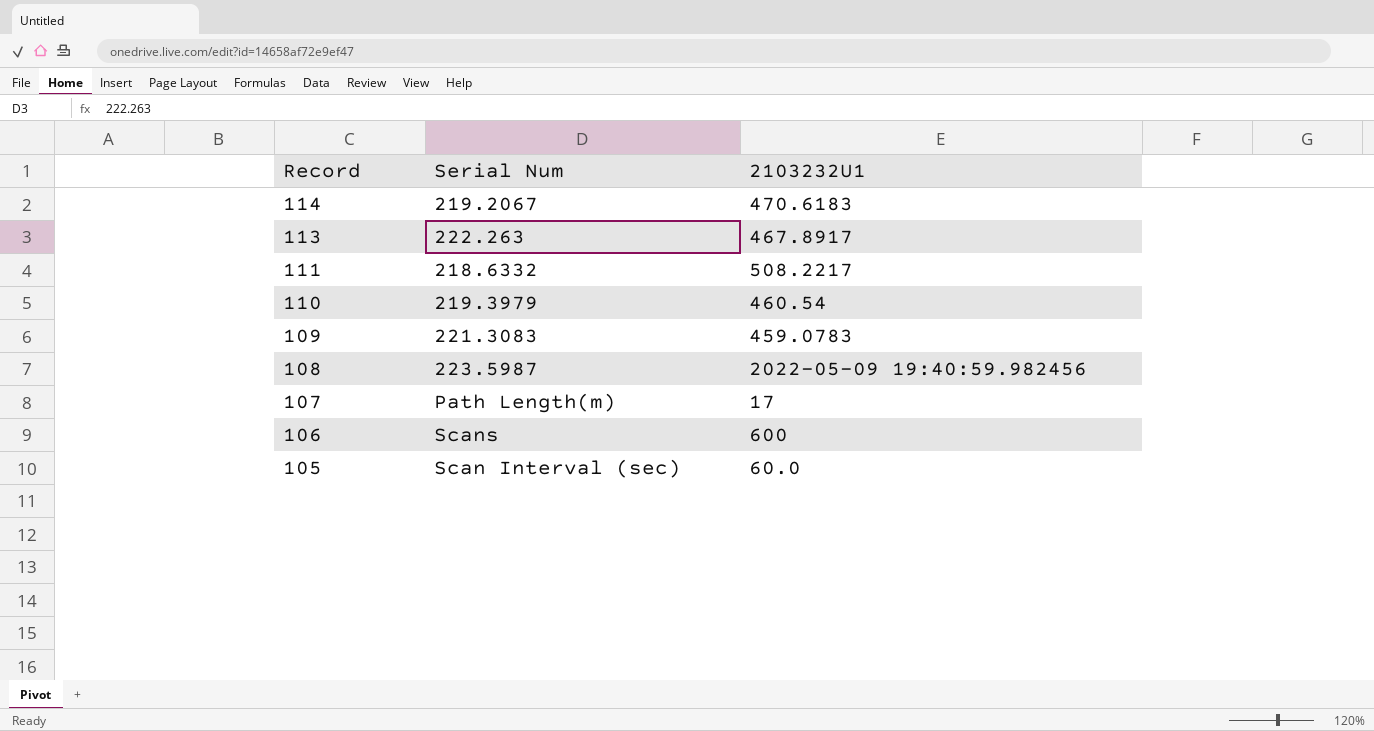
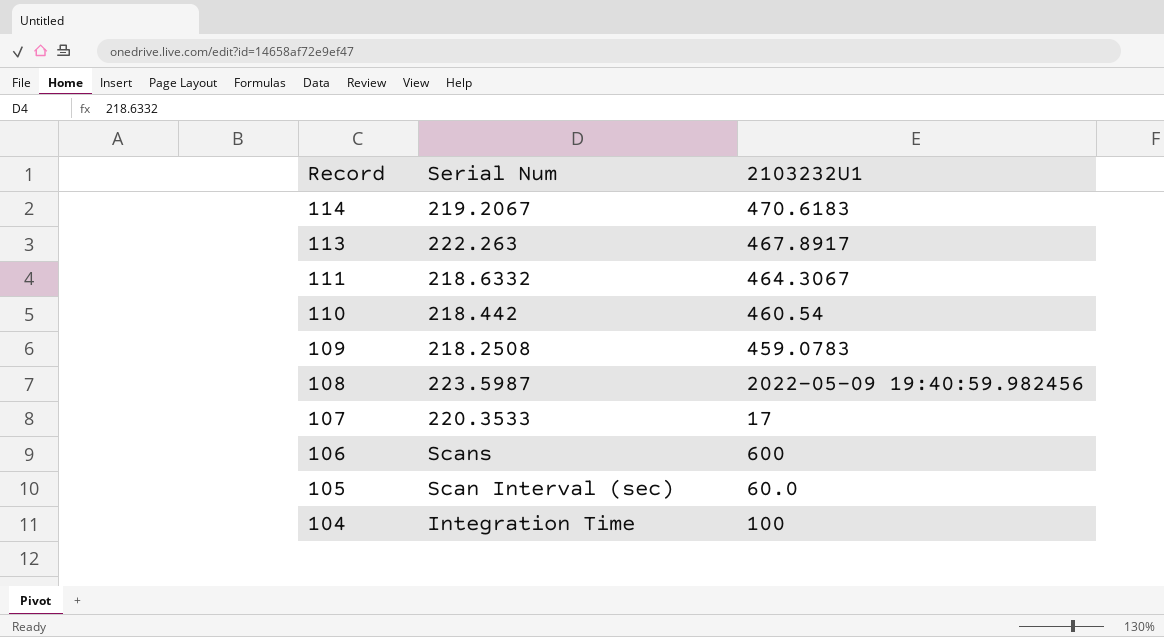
111 | 2103232U1: 508.2217 -> 464.3067
110 | Serial Num: 219.3979 -> 218.442
109 | Serial Num: 221.3083 -> 218.2508
107 | Serial Num: Path Length(m) -> 220.3533
row 104: none -> Integration Time | 100

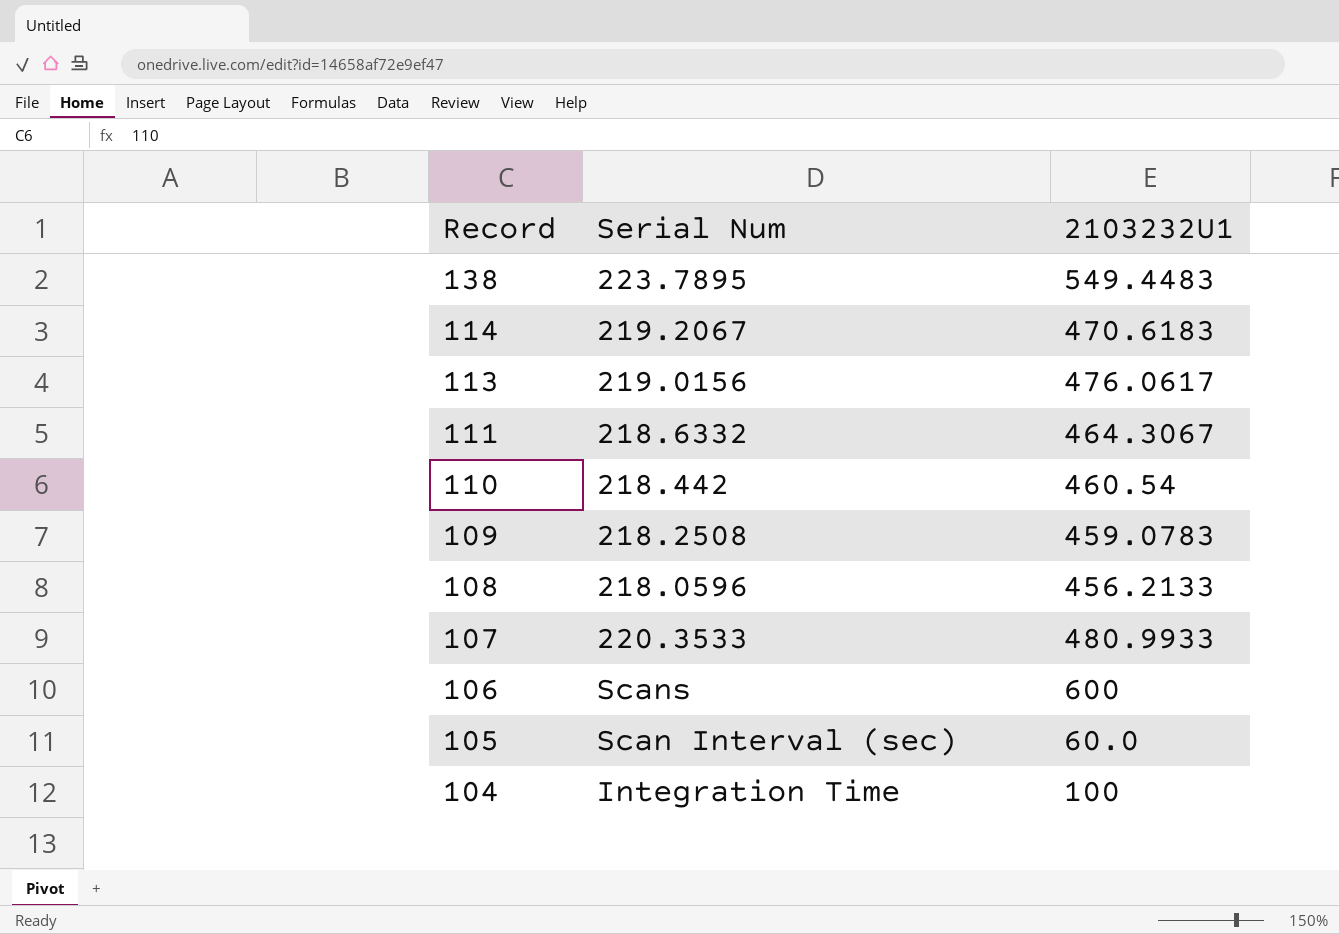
row 138: none -> 223.7895 | 549.4483
113 | Serial Num: 222.263 -> 219.0156
113 | 2103232U1: 467.8917 -> 476.0617
108 | Serial Num: 223.5987 -> 218.0596
108 | 2103232U1: 2022-05-09 19:40:59.982456 -> 456.2133
107 | 2103232U1: 17 -> 480.9933

